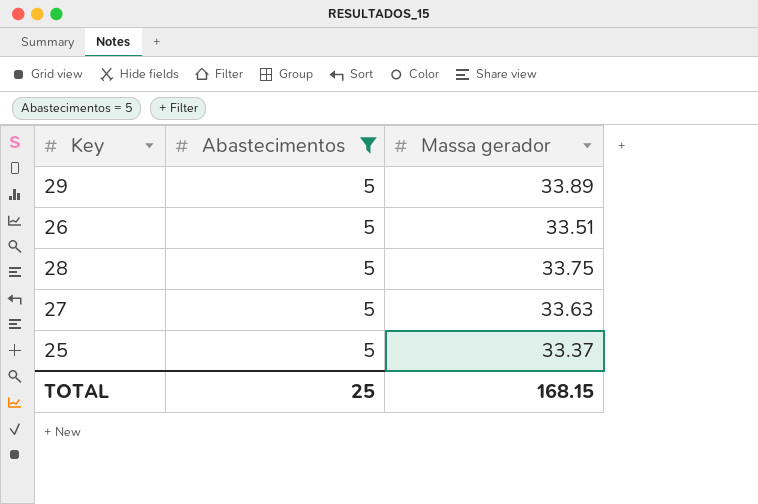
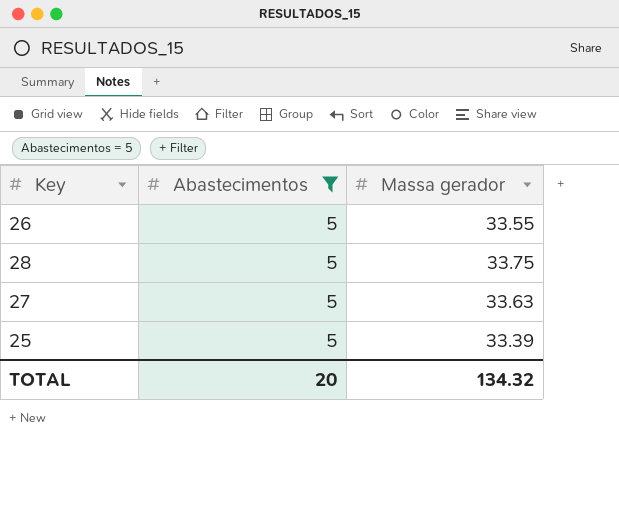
row 29: 5 | 33.89 -> none
26 | Massa gerador: 33.51 -> 33.55
25 | Massa gerador: 33.37 -> 33.39
TOTAL | Abastecimentos: 25 -> 20
TOTAL | Massa gerador: 168.15 -> 134.32

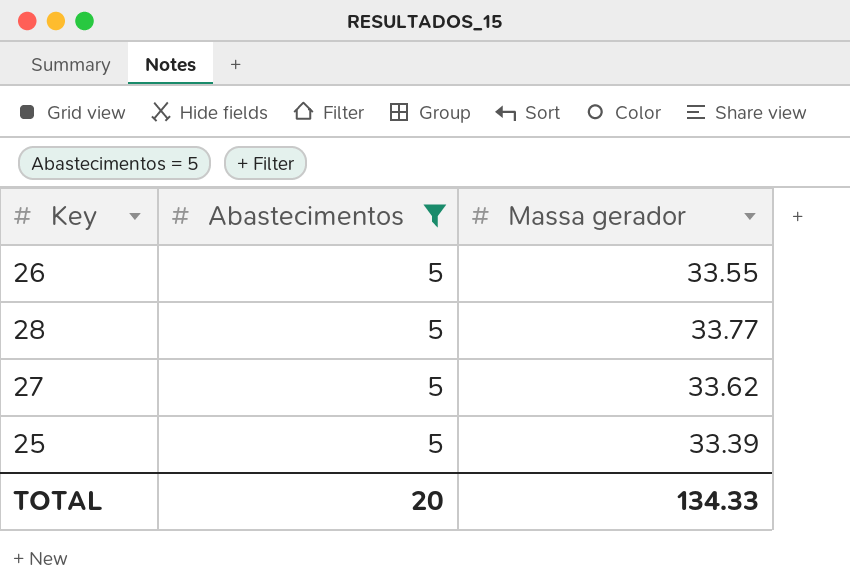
28 | Massa gerador: 33.75 -> 33.77
27 | Massa gerador: 33.63 -> 33.62
TOTAL | Massa gerador: 134.32 -> 134.33

